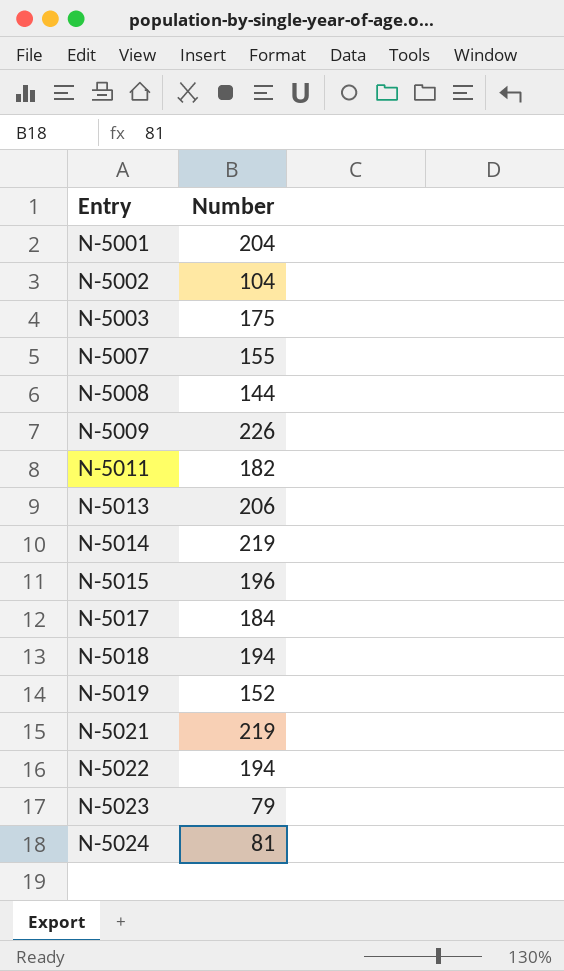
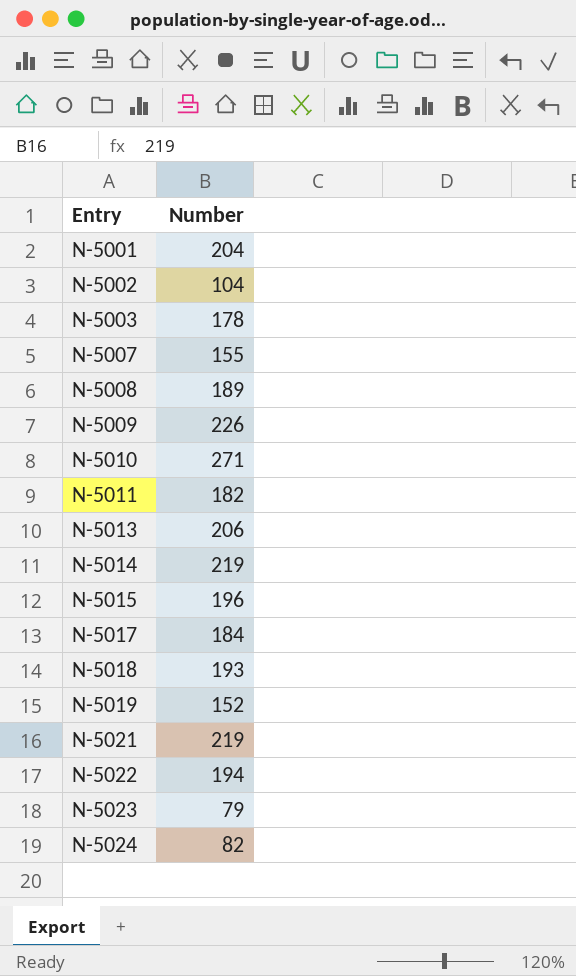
N-5003 | Number: 175 -> 178
N-5008 | Number: 144 -> 189
row N-5010: none -> 271
N-5018 | Number: 194 -> 193
N-5024 | Number: 81 -> 82

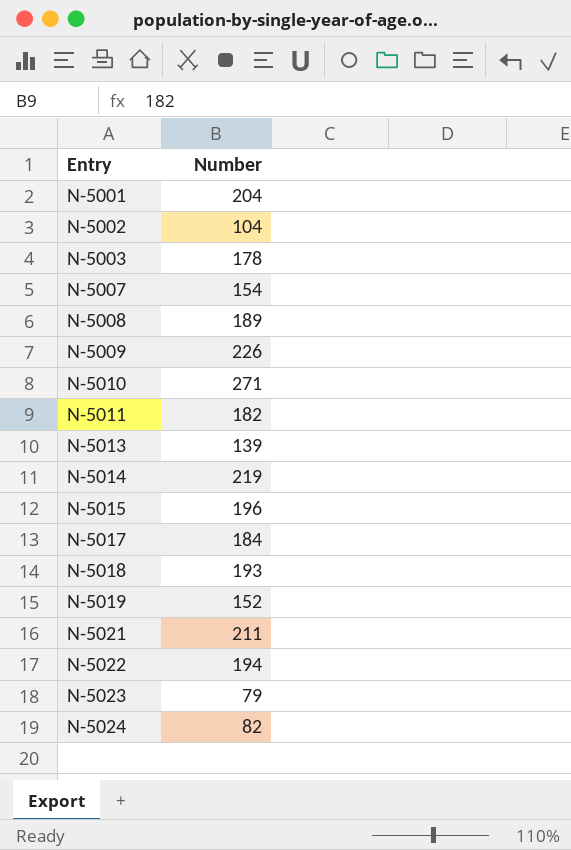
N-5007 | Number: 155 -> 154
N-5013 | Number: 206 -> 139
N-5021 | Number: 219 -> 211

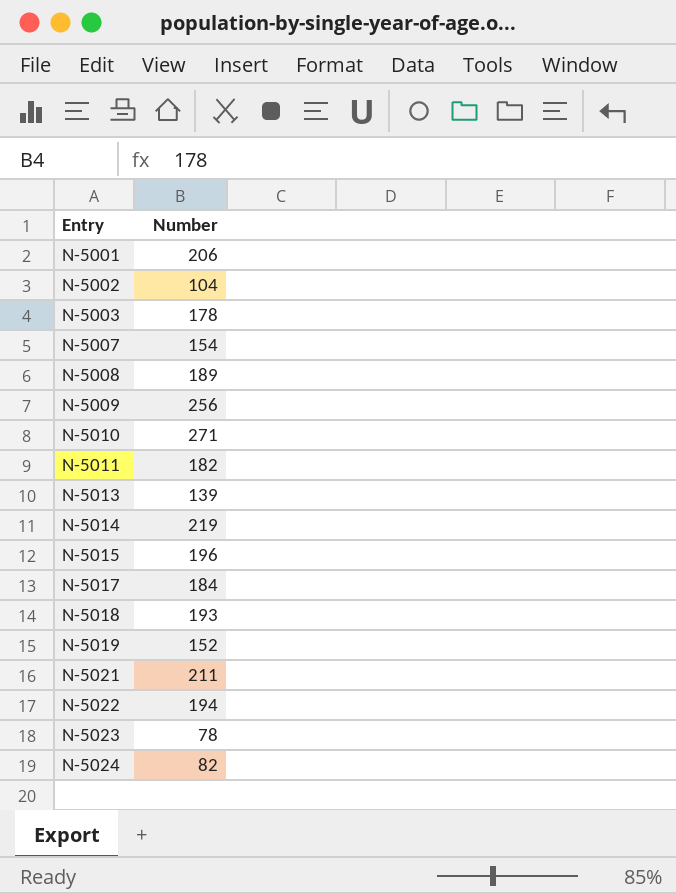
N-5001 | Number: 204 -> 206
N-5009 | Number: 226 -> 256
N-5023 | Number: 79 -> 78

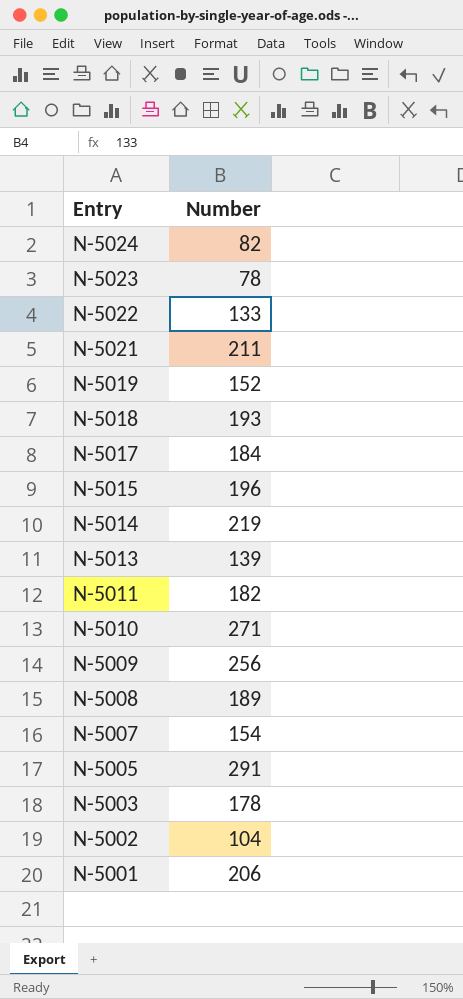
row order: Entry ascending -> Entry descending
N-5022 | Number: 194 -> 133
row N-5005: none -> 291

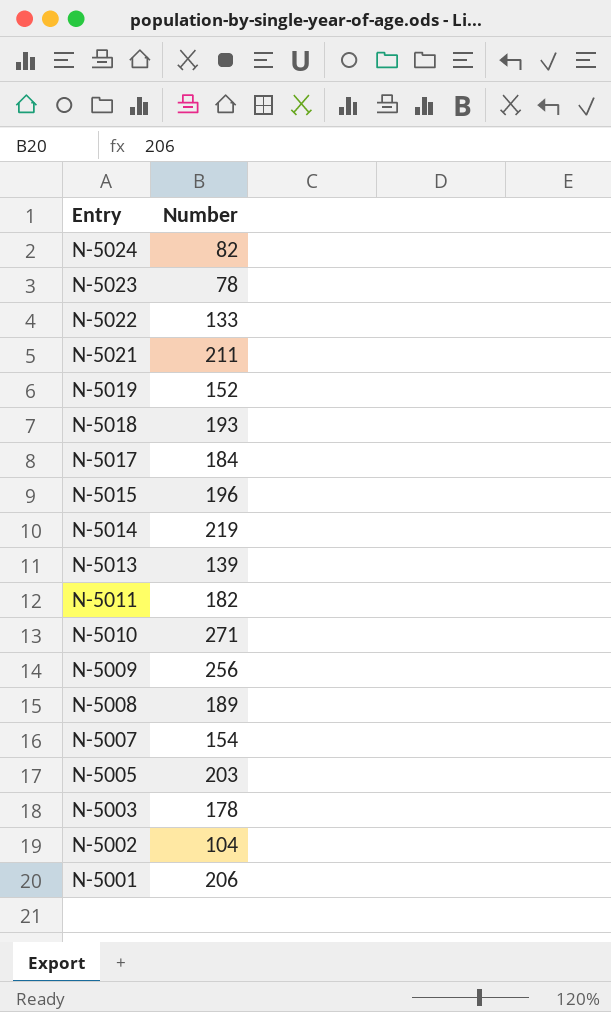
N-5005 | Number: 291 -> 203

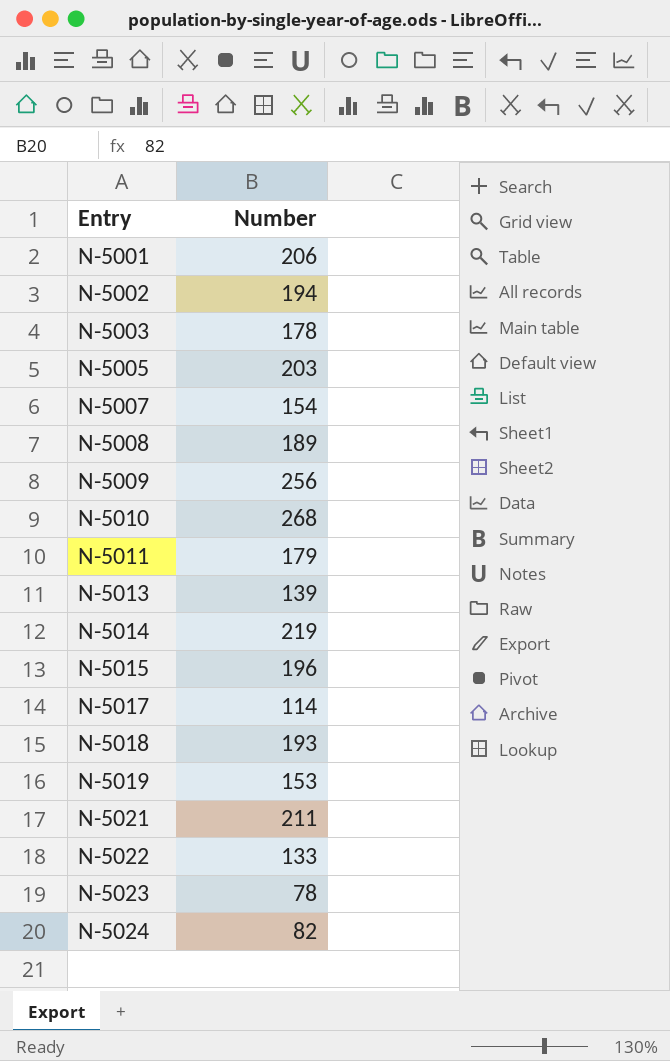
row order: Entry descending -> Entry ascending
N-5002 | Number: 104 -> 194
N-5010 | Number: 271 -> 268
N-5011 | Number: 182 -> 179
N-5017 | Number: 184 -> 114
N-5019 | Number: 152 -> 153

